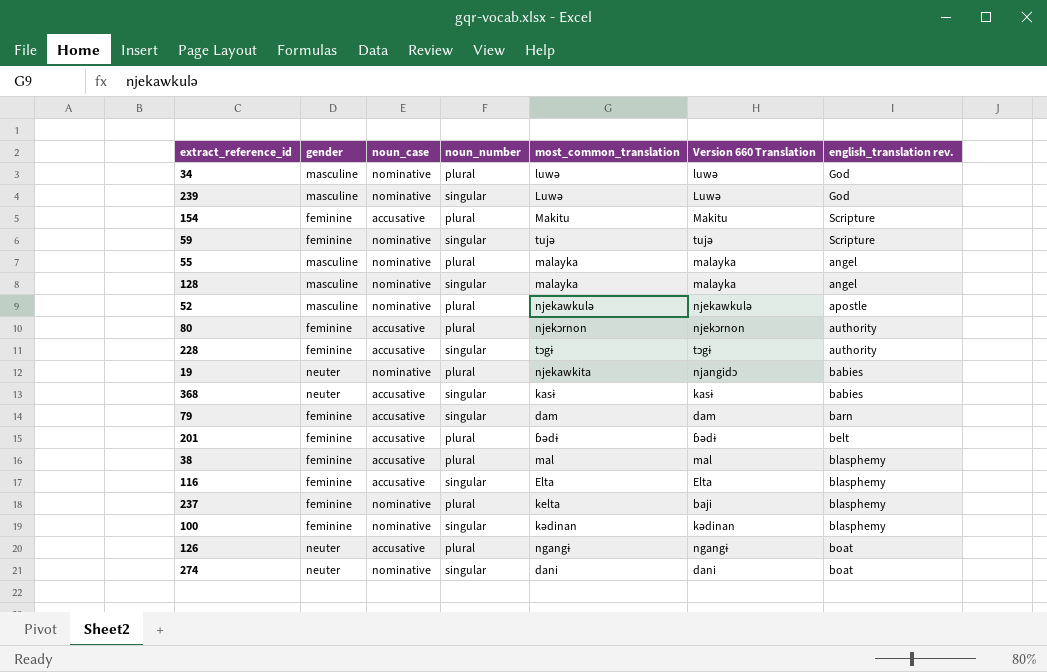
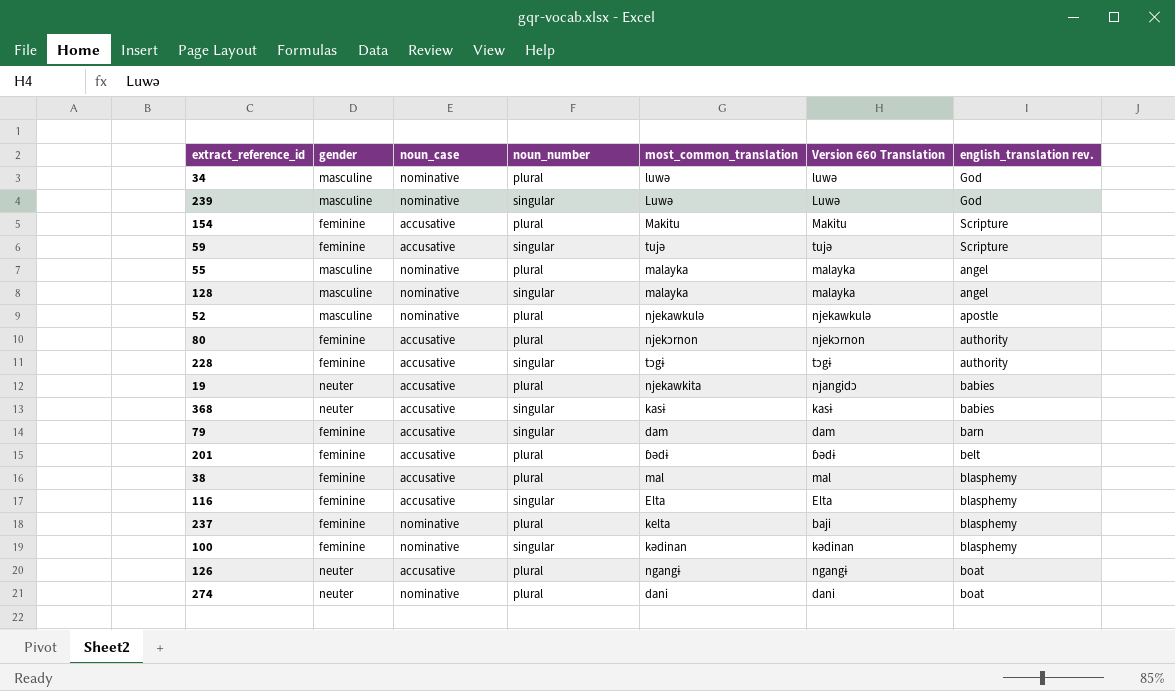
59 | noun_case: nominative -> accusative
19 | noun_case: nominative -> accusative
274 | noun_number: singular -> plural

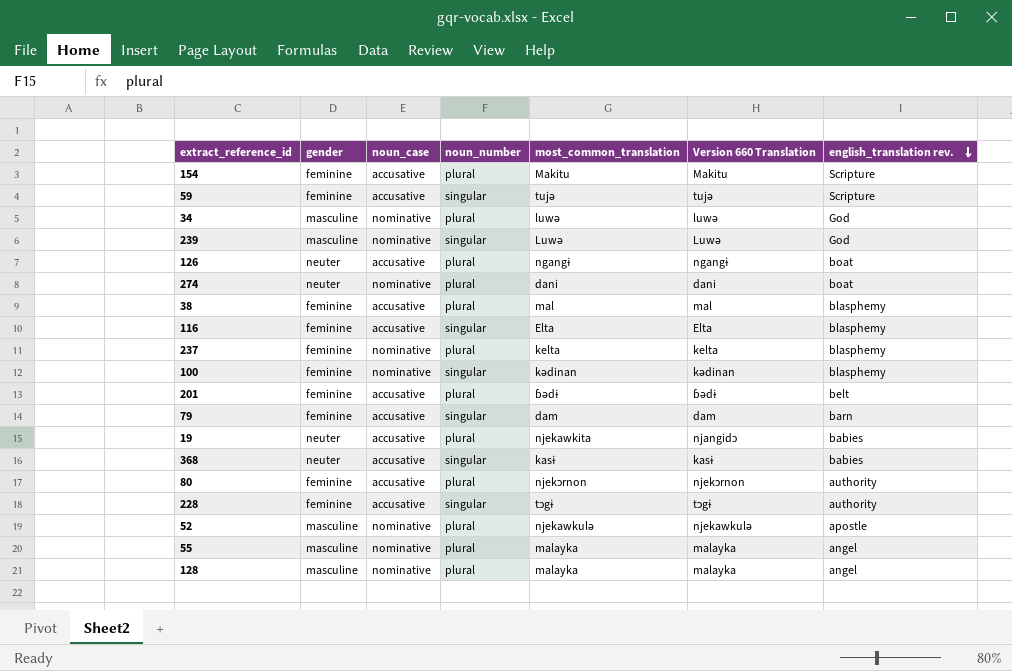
row order: none -> english_translation rev. descending
237 | Version 660 Translation: baji -> kelta
128 | noun_number: singular -> plural

